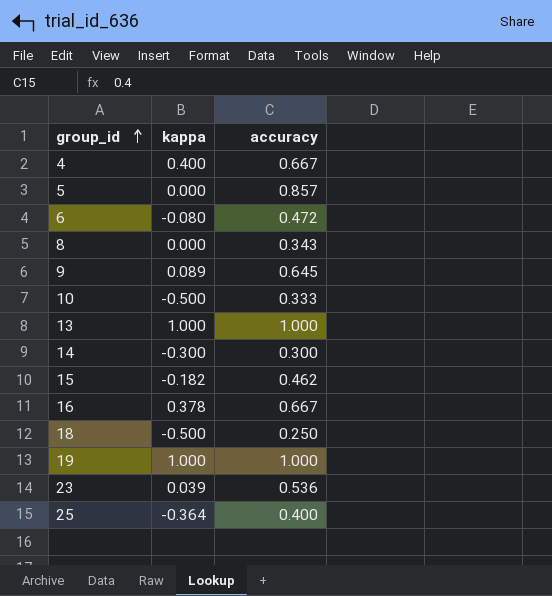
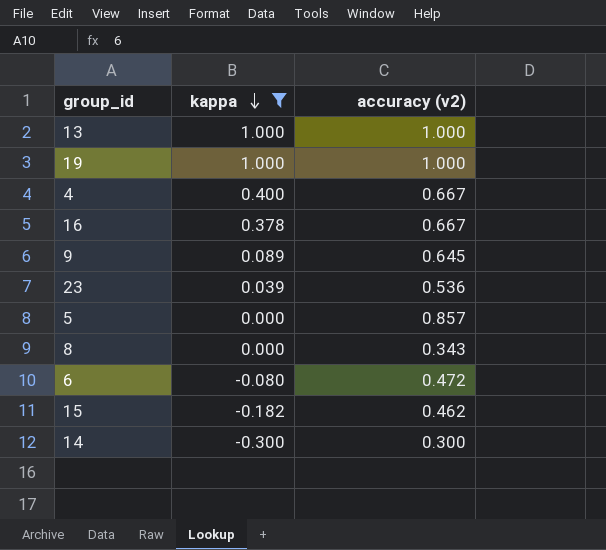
filter: none -> kappa >= -0.300
row order: group_id ascending -> kappa descending
column name: accuracy -> accuracy (v2)

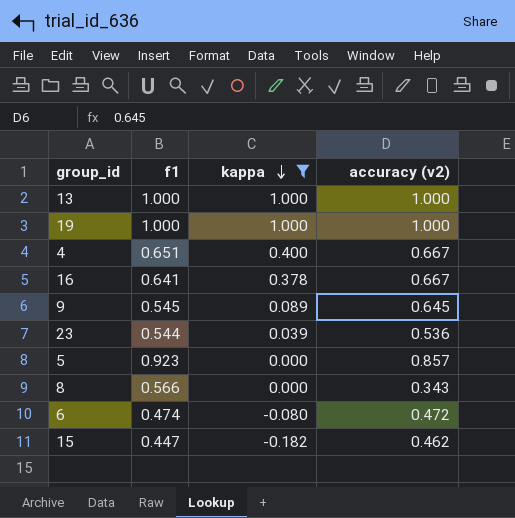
column f1 | position: none -> 2
row 14: -0.300 | 0.300 -> none

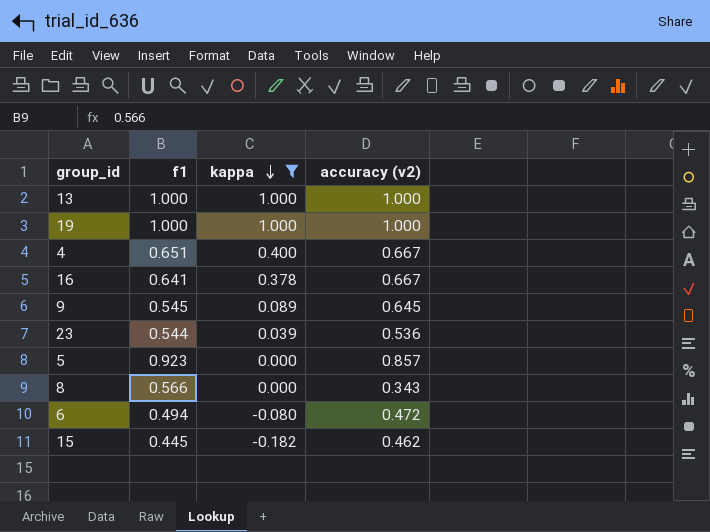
6 | f1: 0.474 -> 0.494
15 | f1: 0.447 -> 0.445

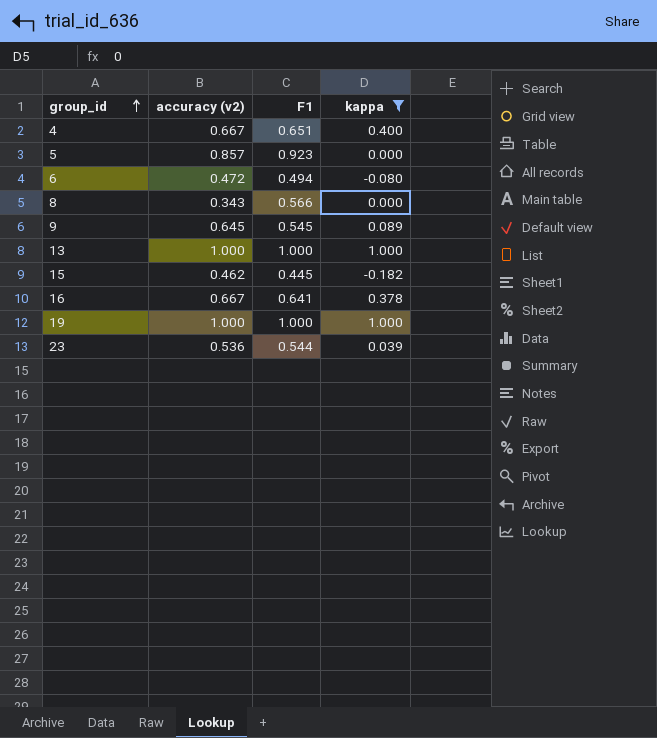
row order: kappa descending -> group_id ascending
column accuracy (v2) | position: 4 -> 2
column name: f1 -> F1

